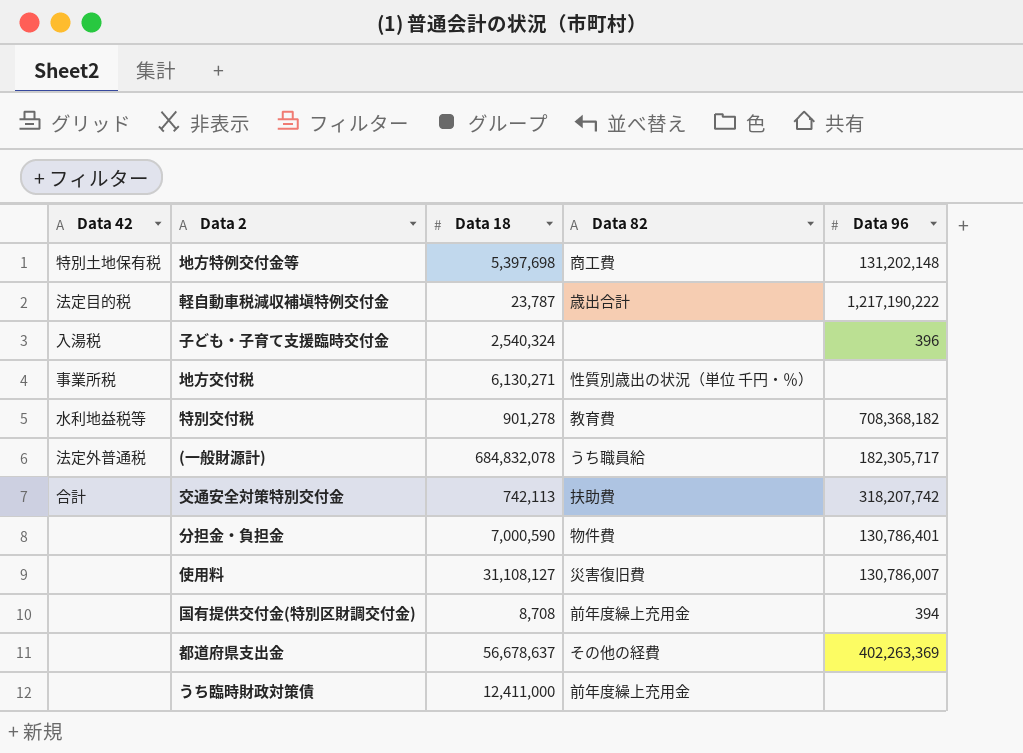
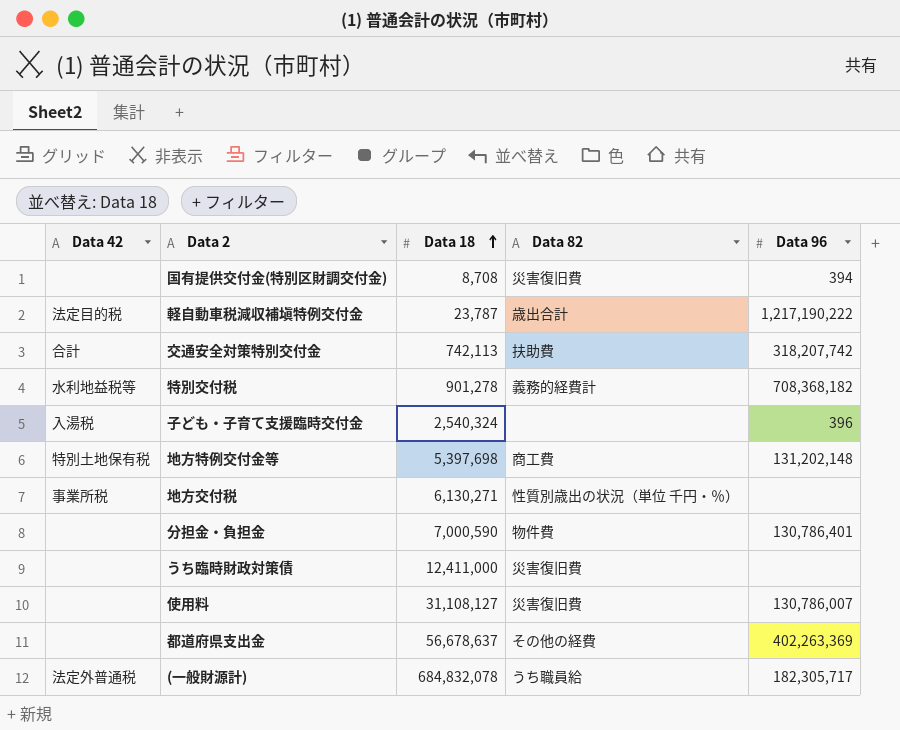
row order: none -> Data 18 ascending
国有提供交付金(特別区財調交付金) | Data 82: 前年度繰上充用金 -> 災害復旧費
特別交付税 | Data 82: 教育費 -> 義務的経費計
うち臨時財政対策債 | Data 82: 前年度繰上充用金 -> 災害復旧費

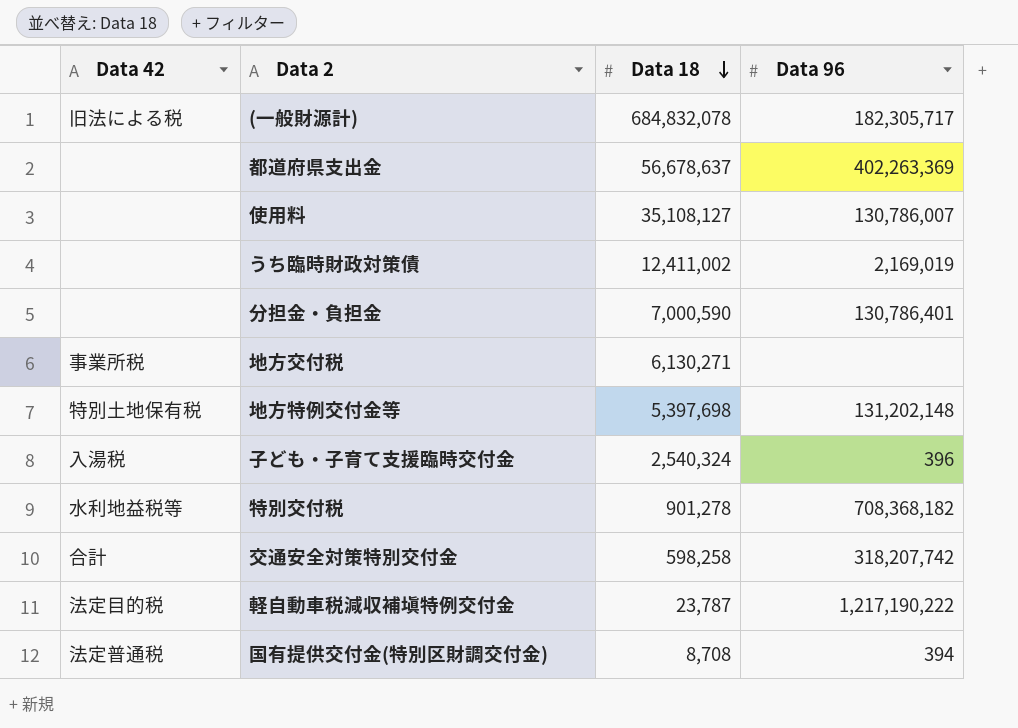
row order: Data 18 ascending -> Data 18 descending
column Data 82 | position: 4 -> none
(一般財源計) | Data 42: 法定外普通税 -> 旧法による税
使用料 | Data 18: 31,108,127 -> 35,108,127
うち臨時財政対策債 | Data 18: 12,411,000 -> 12,411,002
うち臨時財政対策債 | Data 96: none -> 2,169,019
交通安全対策特別交付金 | Data 18: 742,113 -> 598,258
国有提供交付金(特別区財調交付金) | Data 42: none -> 法定普通税

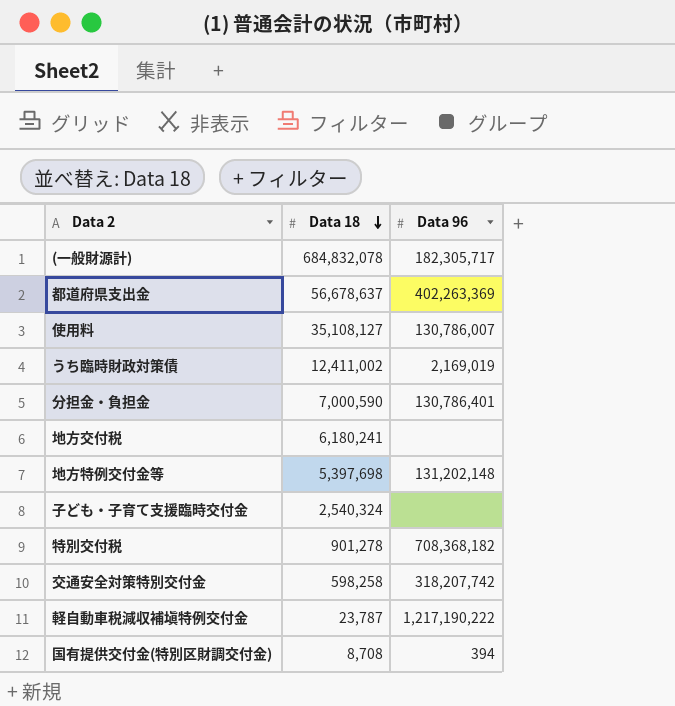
column Data 42 | position: 1 -> none
地方交付税 | Data 18: 6,130,271 -> 6,180,241
子ども・子育て支援臨時交付金 | Data 96: 396 -> none

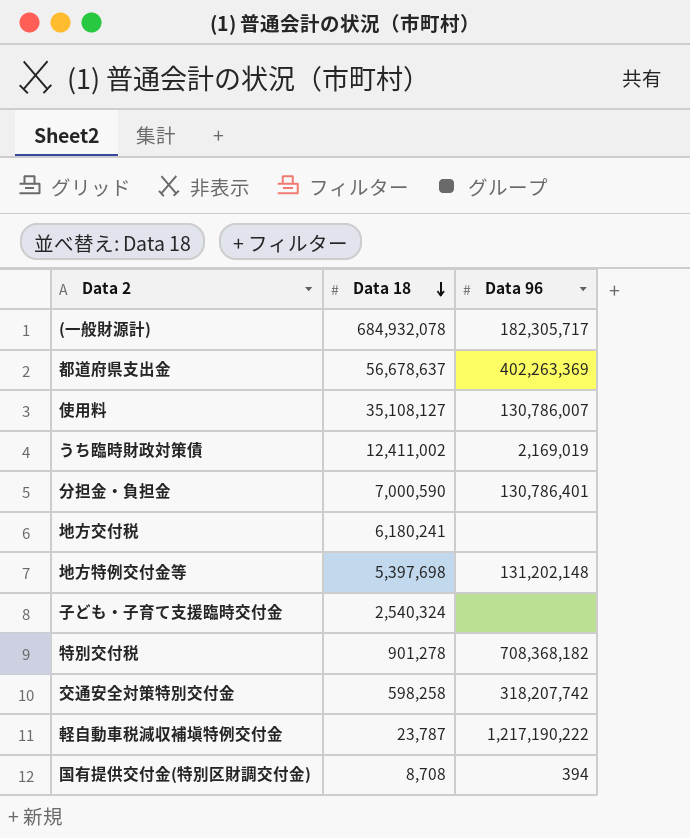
(一般財源計) | Data 18: 684,832,078 -> 684,932,078

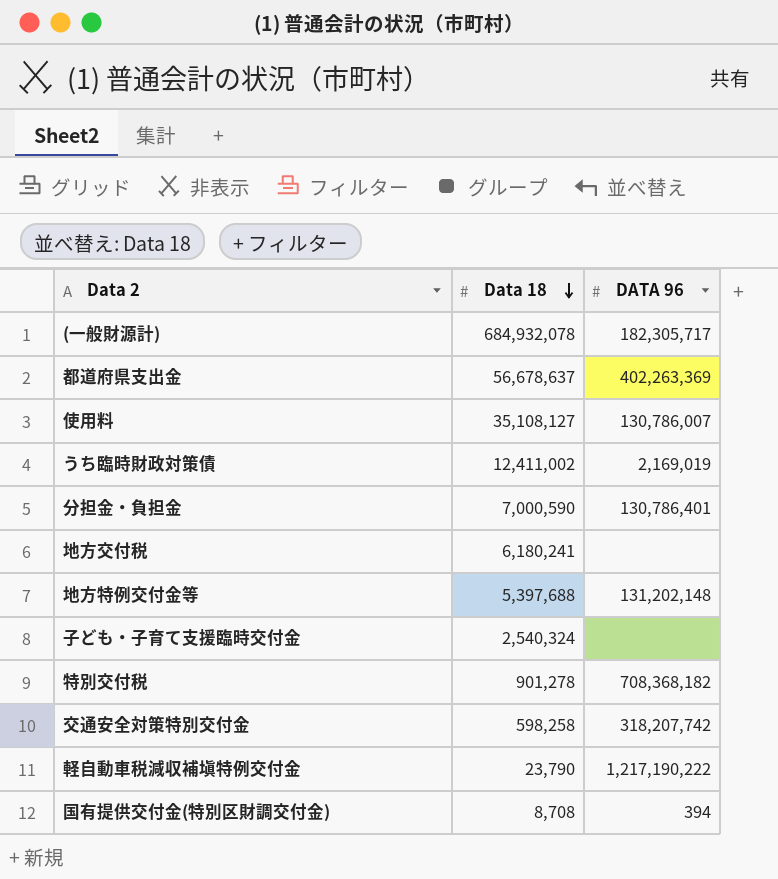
column name: Data 96 -> DATA 96
地方特例交付金等 | Data 18: 5,397,698 -> 5,397,688
軽自動車税減収補塡特例交付金 | Data 18: 23,787 -> 23,790

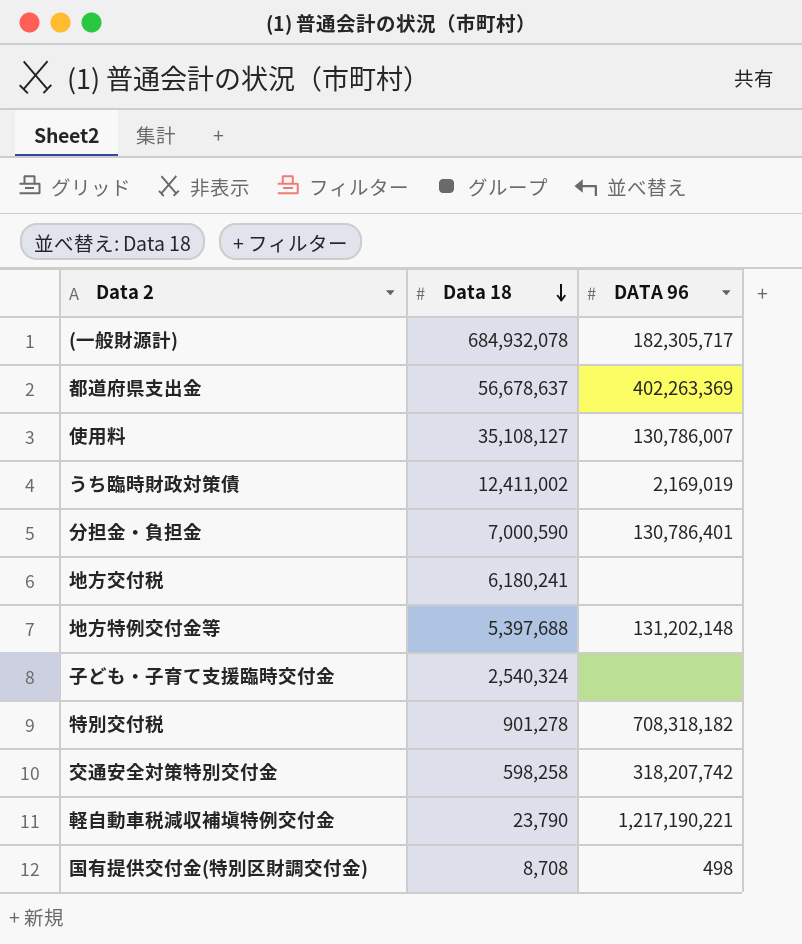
特別交付税 | DATA 96: 708,368,182 -> 708,318,182
軽自動車税減収補塡特例交付金 | DATA 96: 1,217,190,222 -> 1,217,190,221
国有提供交付金(特別区財調交付金) | DATA 96: 394 -> 498

